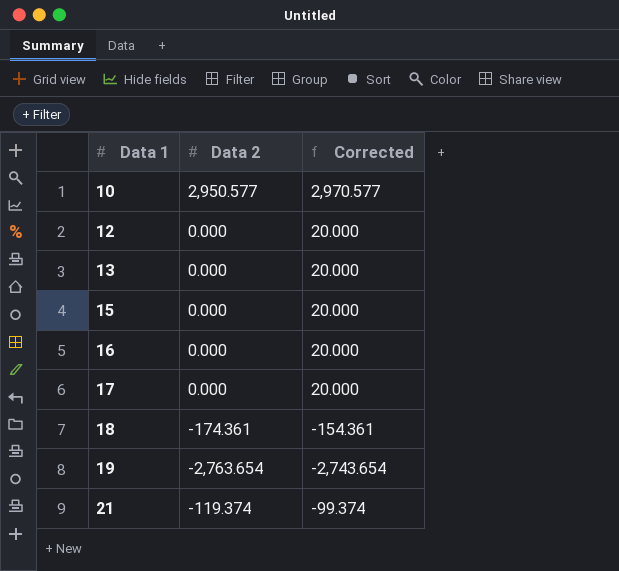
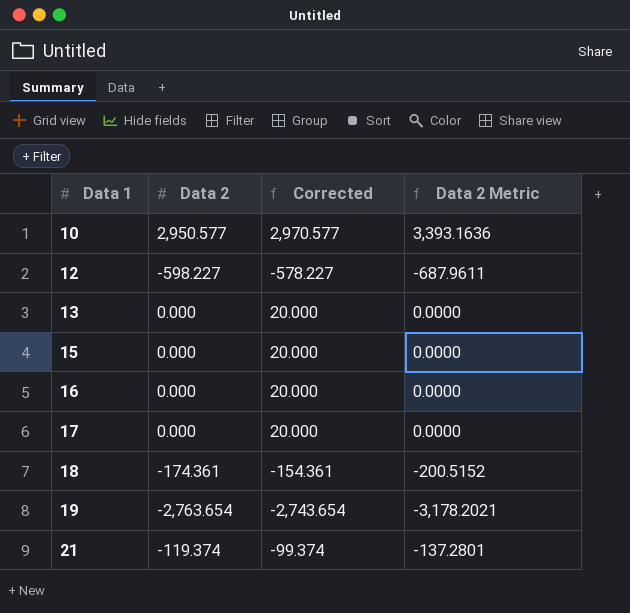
column Data 2 Metric | formula: none -> [Data 2] * 1.15
12 | Data 2: 0.000 -> -598.227
12 | Corrected: 20.000 -> -578.227

